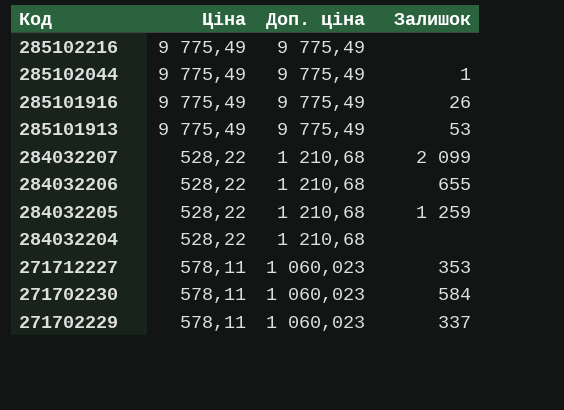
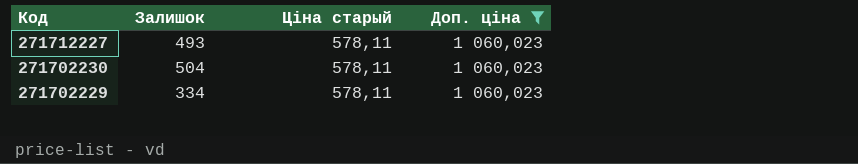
filter: none -> Доп. ціна = 1 060,023
column Залишок | position: 4 -> 2
column name: Ціна -> Ціна старый
271712227 | Залишок: 353 -> 493
271702230 | Залишок: 584 -> 504
271702229 | Залишок: 337 -> 334

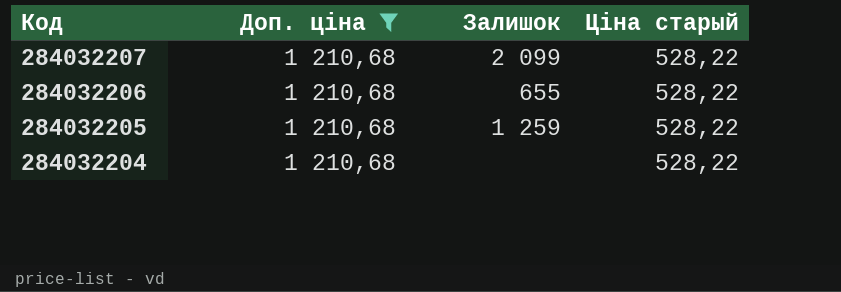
filter: Доп. ціна = 1 060,023 -> Доп. ціна = 1 210,68
column Доп. ціна | position: 4 -> 2

